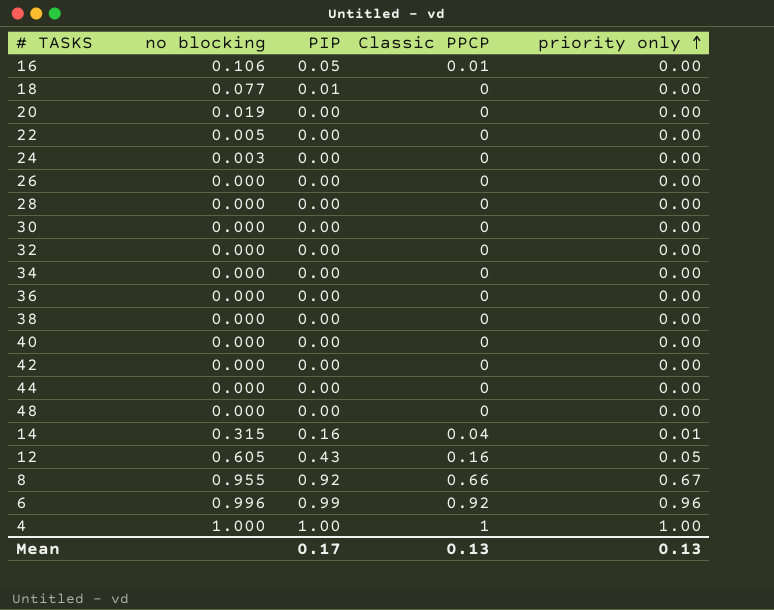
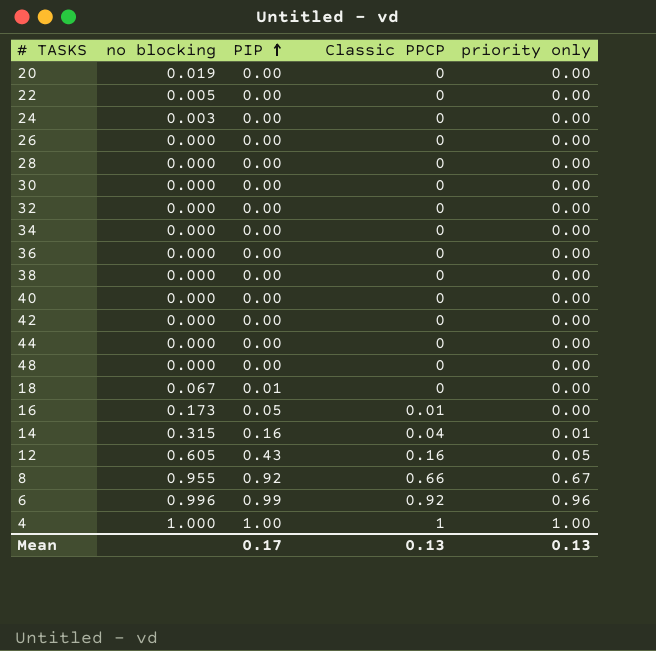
row order: priority only ascending -> PIP ascending
18 | no blocking: 0.077 -> 0.067
16 | no blocking: 0.106 -> 0.173

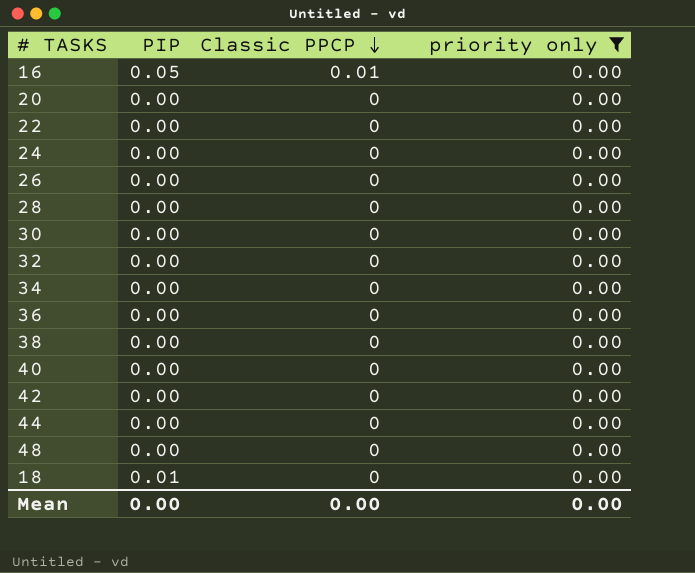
filter: none -> priority only = 0.00
row order: PIP ascending -> Classic PPCP descending
column no blocking | position: 2 -> none
Mean | PIP: 0.17 -> 0.00
Mean | Classic PPCP: 0.13 -> 0.00
Mean | priority only: 0.13 -> 0.00

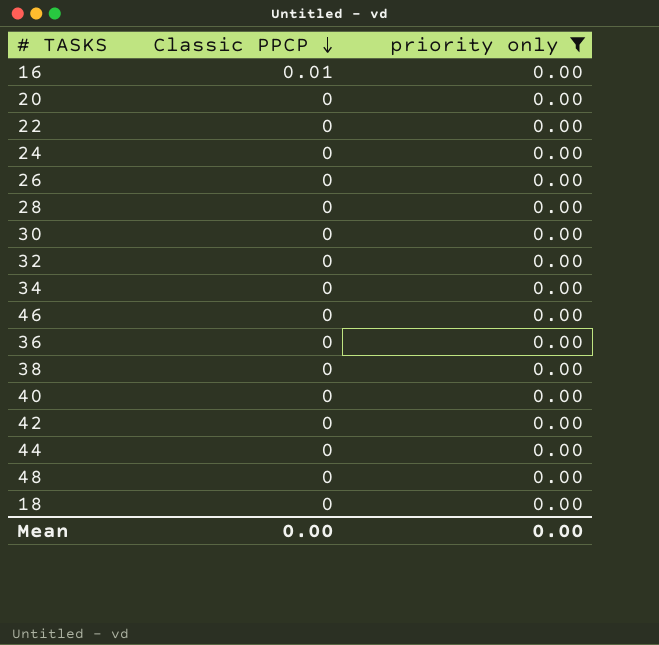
column PIP | position: 2 -> none
row 46: none -> 0 | 0.00

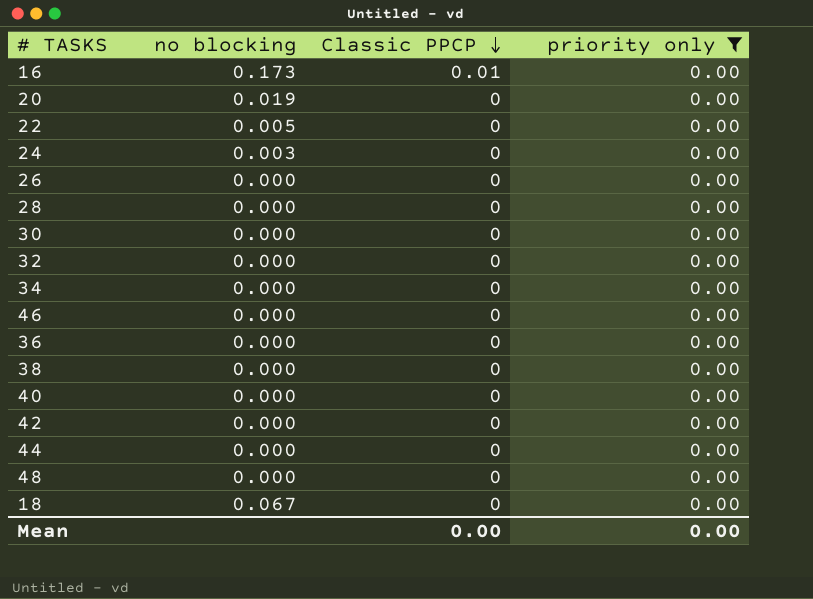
column no blocking | position: none -> 2

